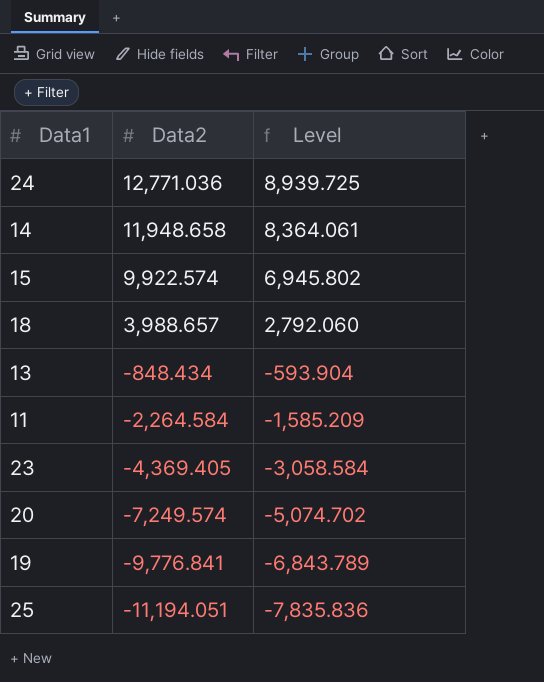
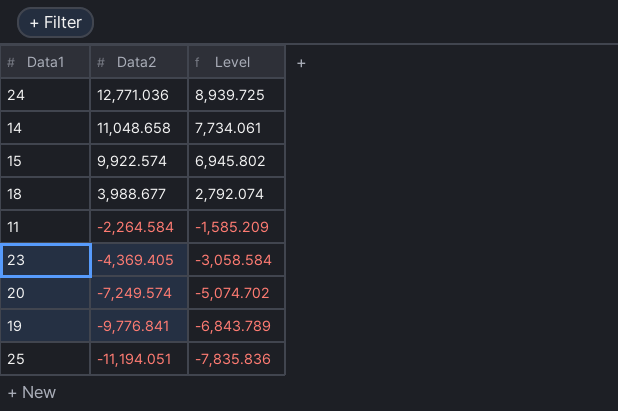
row 13: -848.434 | -593.904 -> none
14 | Data2: 11,948.658 -> 11,048.658
14 | Level: 8,364.061 -> 7,734.061
18 | Data2: 3,988.657 -> 3,988.677
18 | Level: 2,792.060 -> 2,792.074

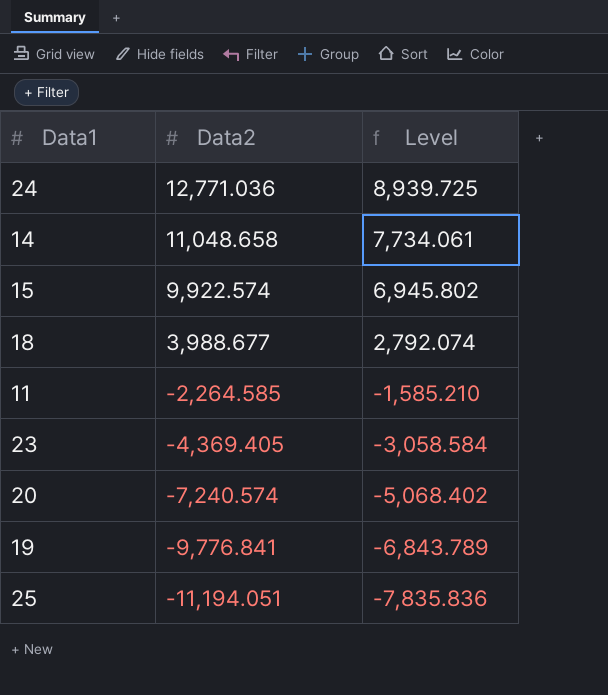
11 | Data2: -2,264.584 -> -2,264.585
11 | Level: -1,585.209 -> -1,585.210
20 | Data2: -7,249.574 -> -7,240.574
20 | Level: -5,074.702 -> -5,068.402

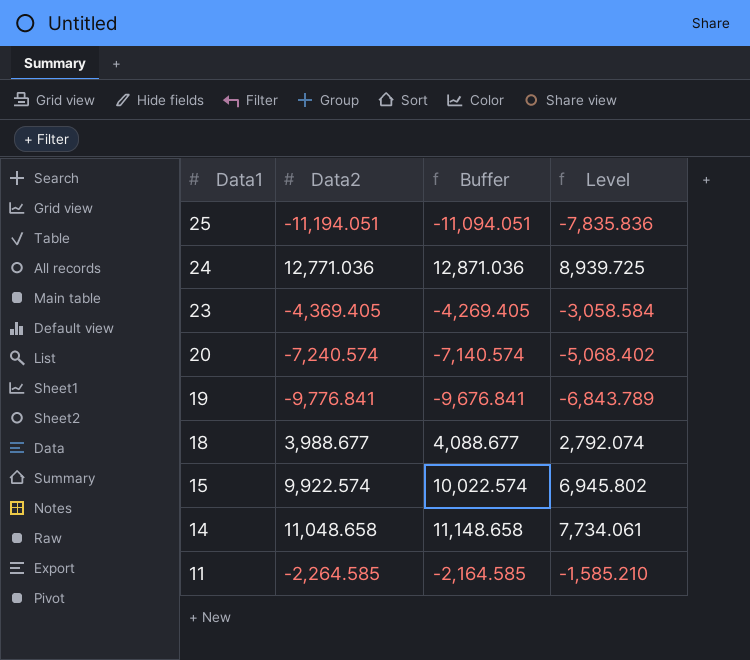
row order: Data2 descending -> Data1 descending
column Buffer | formula: none -> [Data2] + 100

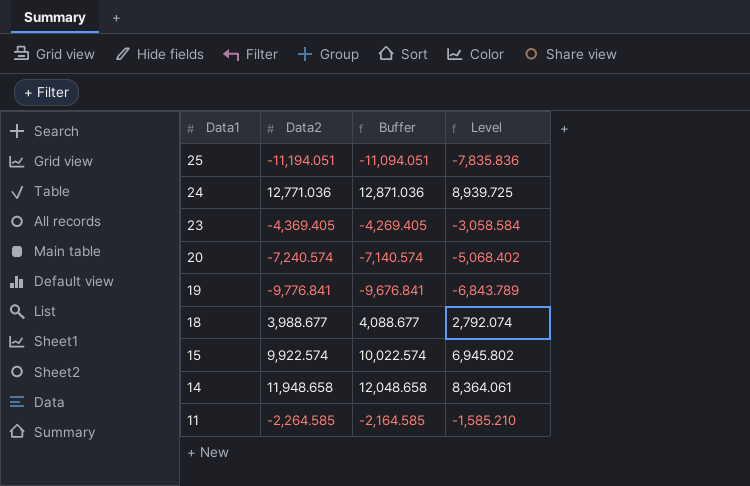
14 | Data2: 11,048.658 -> 11,948.658
14 | Buffer: 11,148.658 -> 12,048.658
14 | Level: 7,734.061 -> 8,364.061

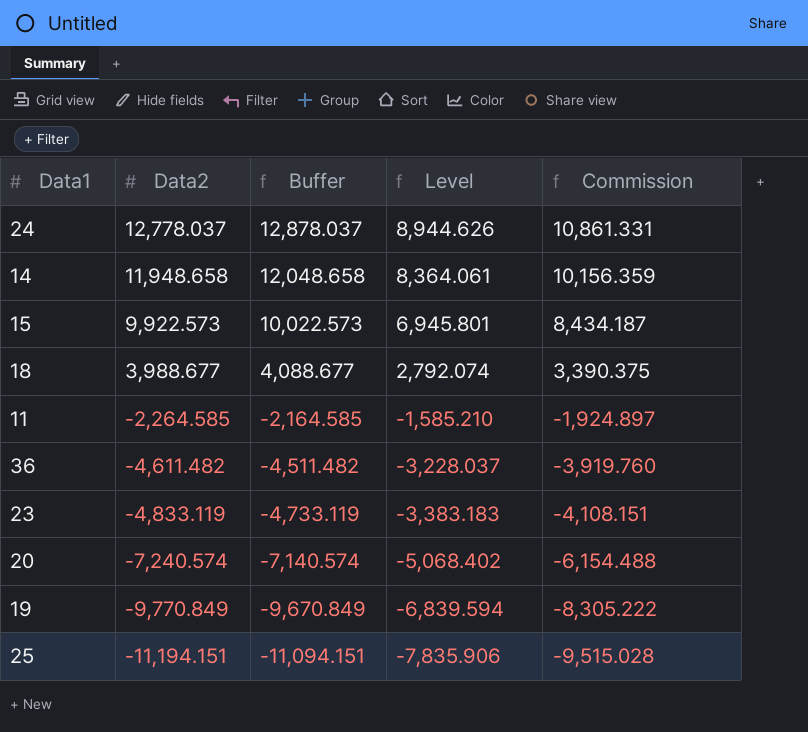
row order: Data1 descending -> Data2 descending
column Commission | formula: none -> [Data2] * 0.85
24 | Data2: 12,771.036 -> 12,778.037
24 | Buffer: 12,871.036 -> 12,878.037
24 | Level: 8,939.725 -> 8,944.626
15 | Data2: 9,922.574 -> 9,922.573
15 | Buffer: 10,022.574 -> 10,022.573
15 | Level: 6,945.802 -> 6,945.801
row 36: none -> -4,611.482 | -4,511.482 | -3,228.037 | -3,919.760
23 | Data2: -4,369.405 -> -4,833.119
23 | Buffer: -4,269.405 -> -4,733.119
23 | Level: -3,058.584 -> -3,383.183
19 | Data2: -9,776.841 -> -9,770.849
19 | Buffer: -9,676.841 -> -9,670.849
19 | Level: -6,843.789 -> -6,839.594
25 | Data2: -11,194.051 -> -11,194.151
25 | Buffer: -11,094.051 -> -11,094.151
25 | Level: -7,835.836 -> -7,835.906

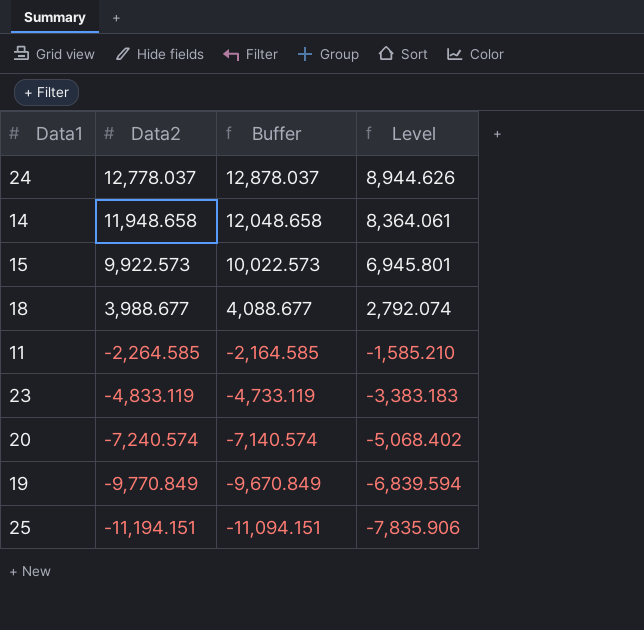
column Commission | formula: [Data2] * 0.85 -> none
row 36: -4,611.482 | -4,511.482 | -3,228.037 | -3,919.760 -> none

